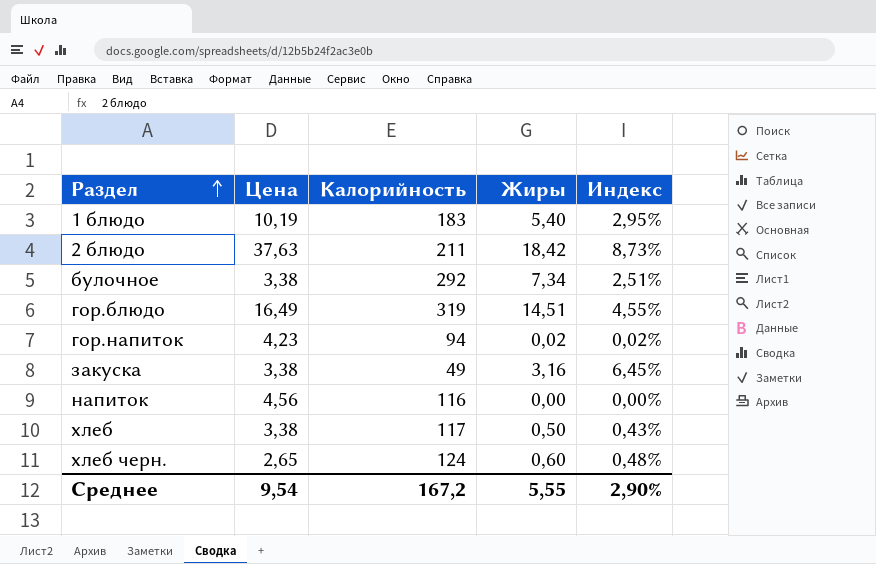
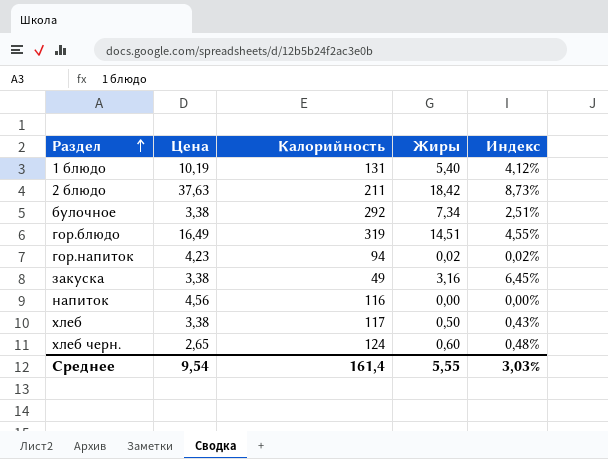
1 блюдо | Калорийность: 183 -> 131
1 блюдо | Индекс: 2,95% -> 4,12%
Среднее | Калорийность: 167,2 -> 161,4
Среднее | Индекс: 2,90% -> 3,03%

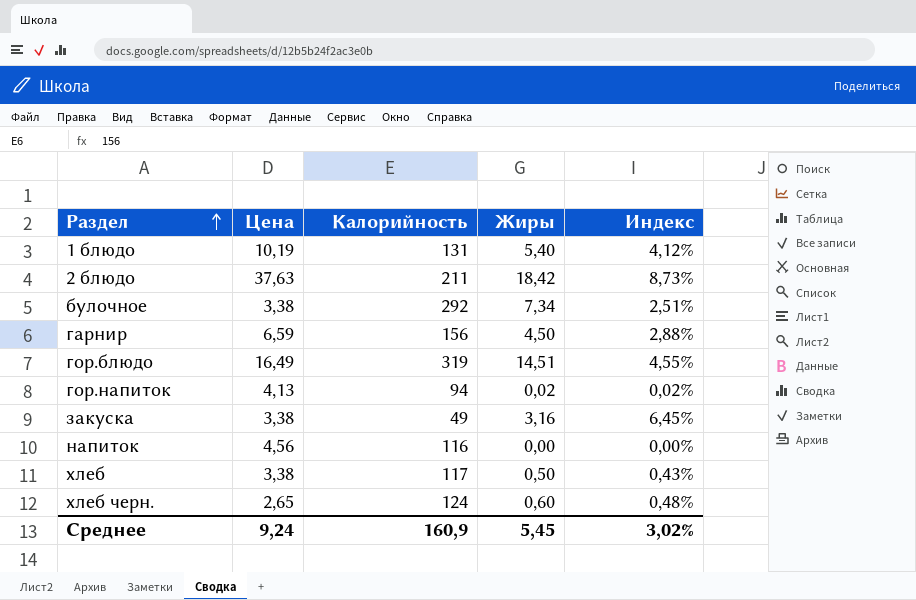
row гарнир: none -> 6,59 | 156 | 4,50 | 2,88%
гор.напиток | Цена: 4,23 -> 4,13
Среднее | Цена: 9,54 -> 9,24
Среднее | Калорийность: 161,4 -> 160,9
Среднее | Жиры: 5,55 -> 5,45
Среднее | Индекс: 3,03% -> 3,02%

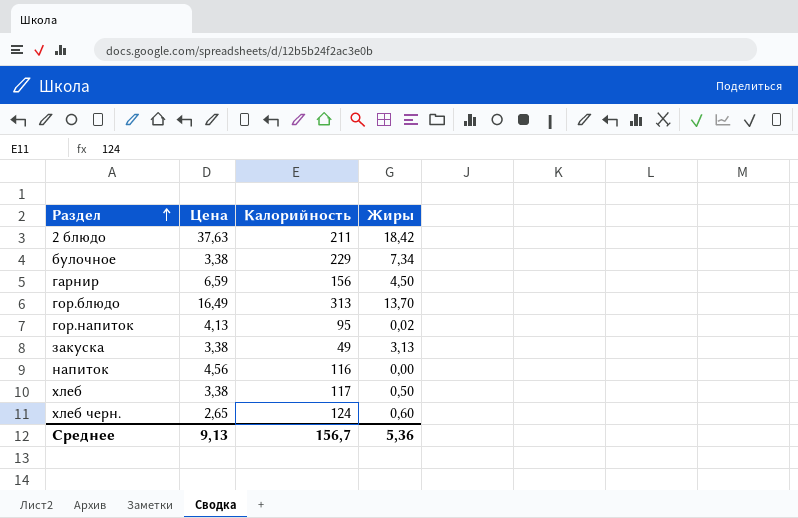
column Индекс | formula: [Жиры] / [Калорийность] -> none
row 1 блюдо: 10,19 | 131 | 5,40 | 4,12% -> none
булочное | Калорийность: 292 -> 229
гор.блюдо | Калорийность: 319 -> 313
гор.блюдо | Жиры: 14,51 -> 13,70
гор.напиток | Калорийность: 94 -> 95
закуска | Жиры: 3,16 -> 3,13
Среднее | Цена: 9,24 -> 9,13
Среднее | Калорийность: 160,9 -> 156,7
Среднее | Жиры: 5,45 -> 5,36

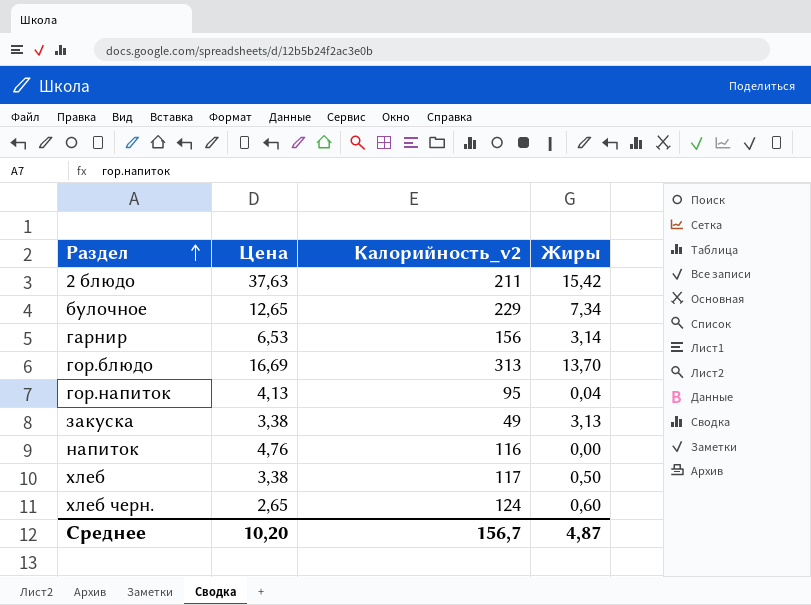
column name: Калорийность -> Калорийность_v2
2 блюдо | Жиры: 18,42 -> 15,42
булочное | Цена: 3,38 -> 12,65
гарнир | Цена: 6,59 -> 6,53
гарнир | Жиры: 4,50 -> 3,14
гор.блюдо | Цена: 16,49 -> 16,69
гор.напиток | Жиры: 0,02 -> 0,04
напиток | Цена: 4,56 -> 4,76
Среднее | Цена: 9,13 -> 10,20
Среднее | Жиры: 5,36 -> 4,87

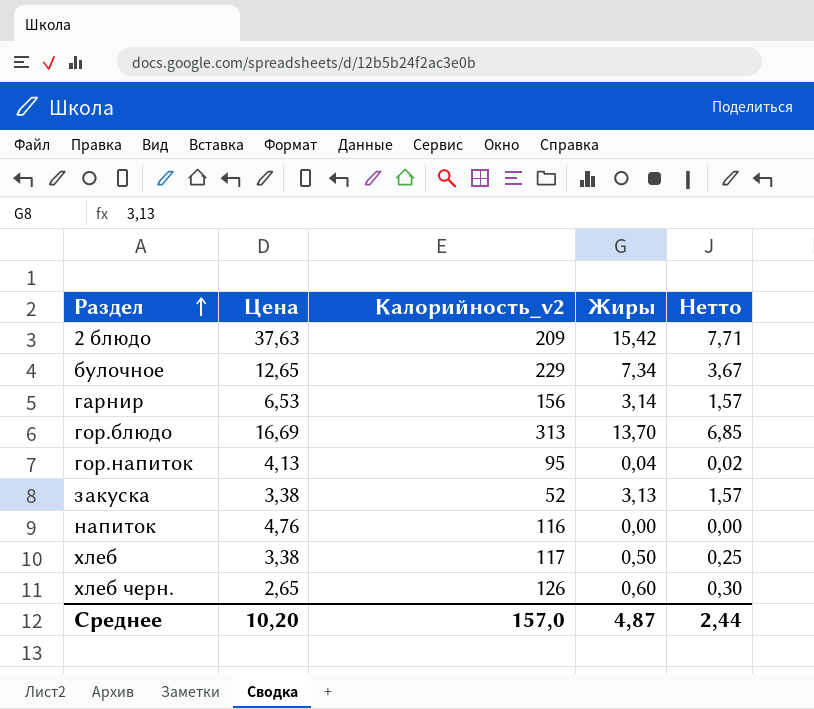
column Нетто | formula: none -> [Жиры] * 0,5
2 блюдо | Калорийность_v2: 211 -> 209
закуска | Калорийность_v2: 49 -> 52
хлеб черн. | Калорийность_v2: 124 -> 126
Среднее | Калорийность_v2: 156,7 -> 157,0

